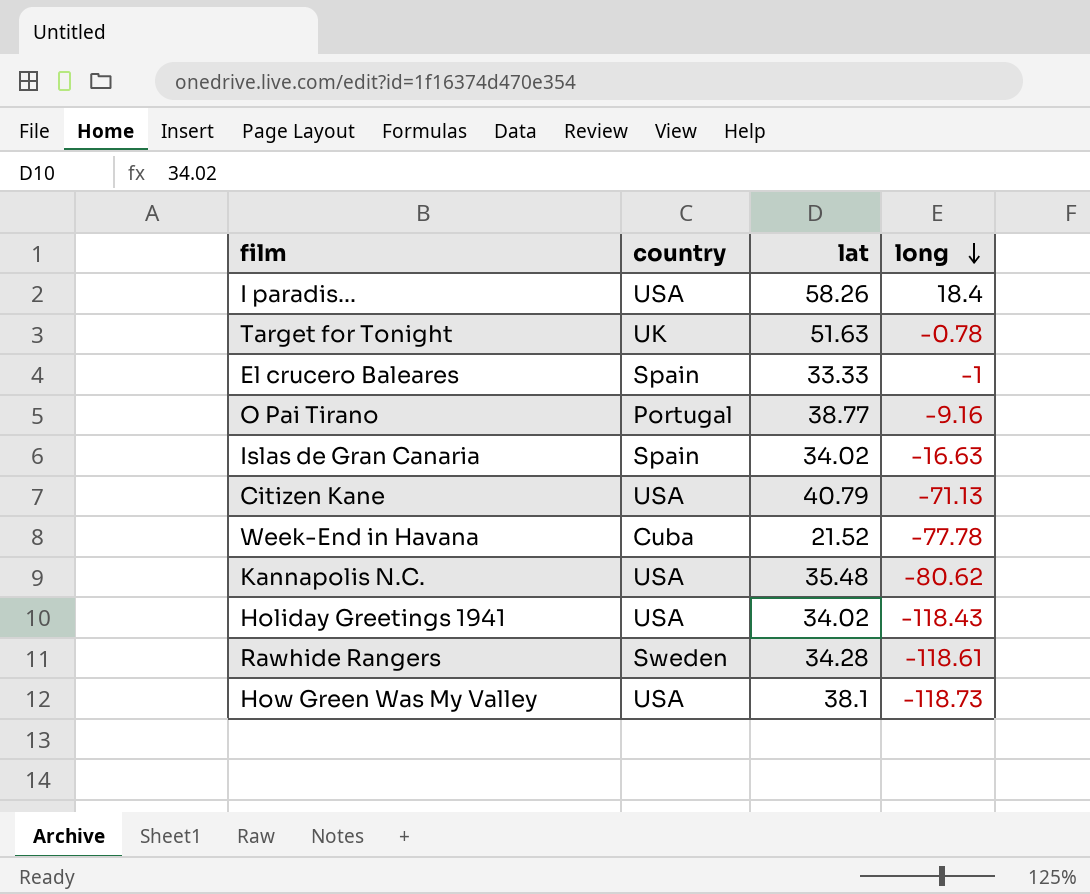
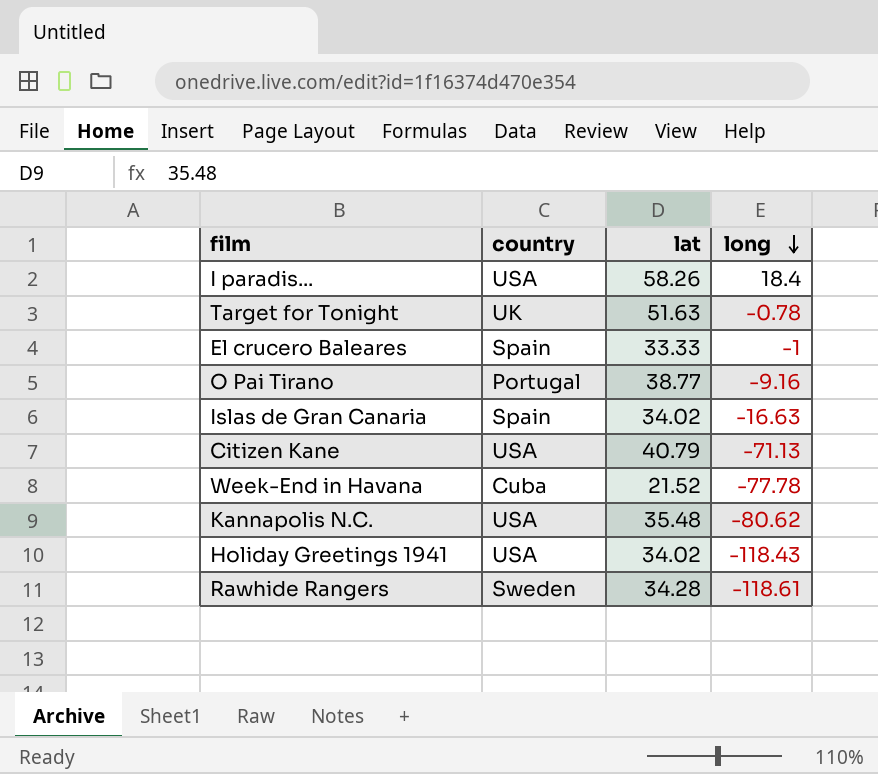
row How Green Was My Valley: USA | 38.1 | -118.73 -> none

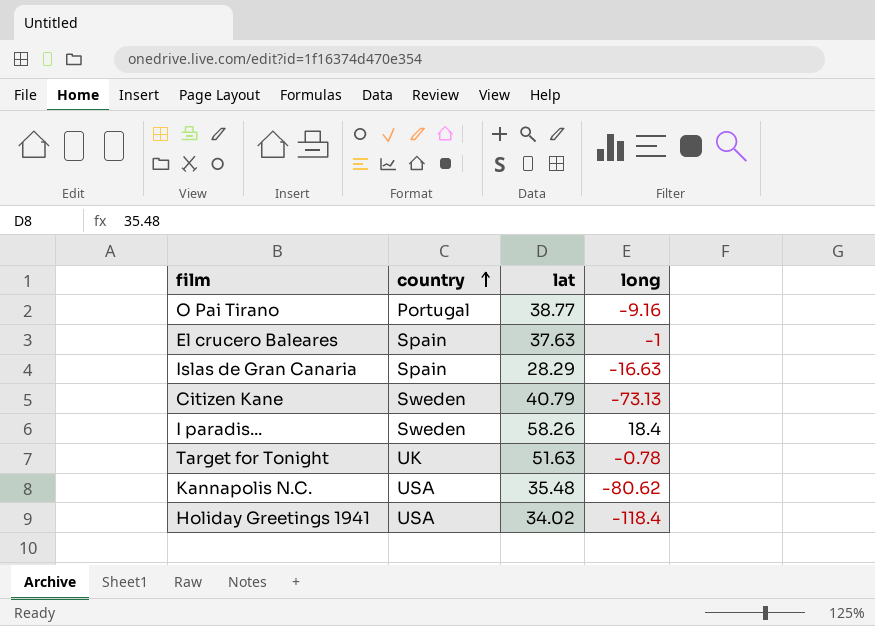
row order: long descending -> country ascending
row Week-End in Havana: Cuba | 21.52 | -77.78 -> none
row Rawhide Rangers: Sweden | 34.28 | -118.61 -> none
El crucero Baleares | lat: 33.33 -> 37.63
Islas de Gran Canaria | lat: 34.02 -> 28.29
Citizen Kane | country: USA -> Sweden
Citizen Kane | long: -71.13 -> -73.13
I paradis... | country: USA -> Sweden
Holiday Greetings 1941 | long: -118.43 -> -118.4

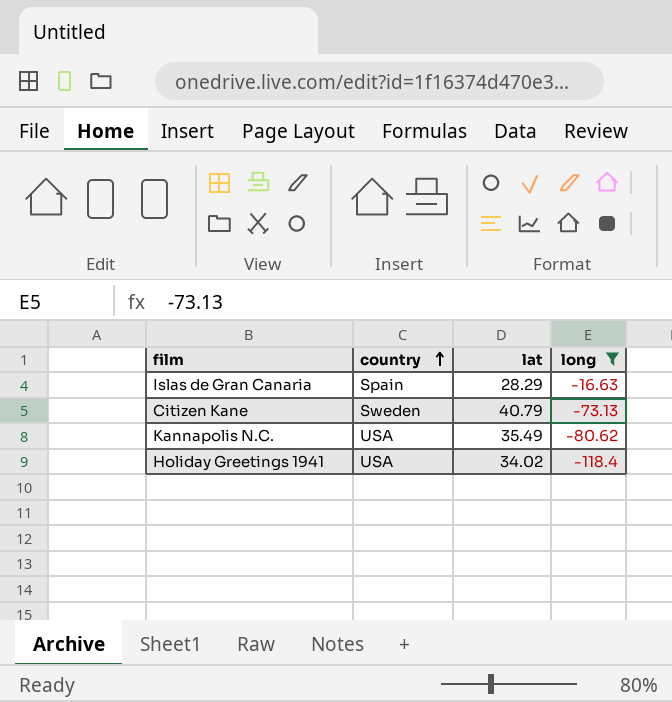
filter: none -> long <= -16.63
Kannapolis N.C. | lat: 35.48 -> 35.49

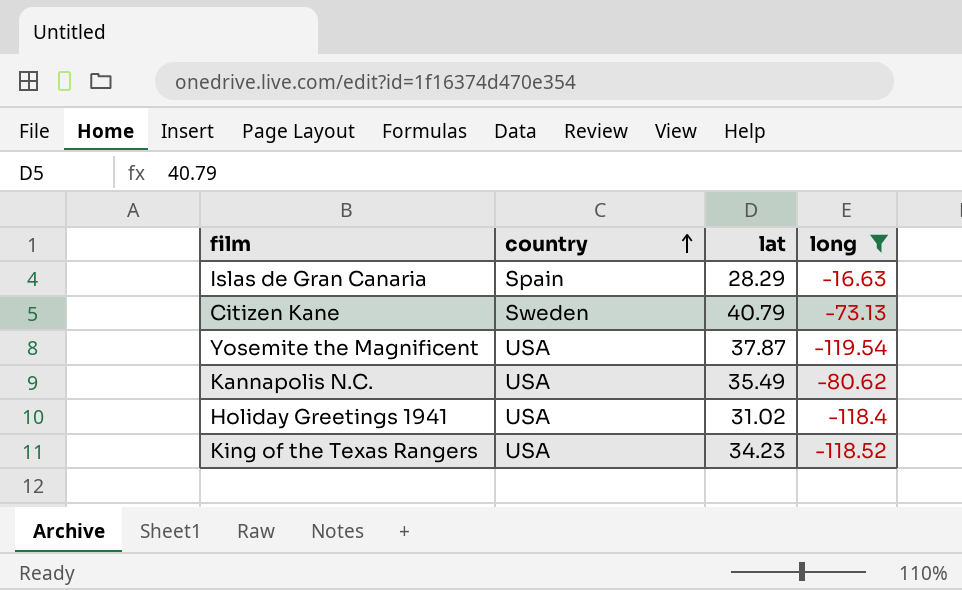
row Yosemite the Magnificent: none -> USA | 37.87 | -119.54
Holiday Greetings 1941 | lat: 34.02 -> 31.02
row King of the Texas Rangers: none -> USA | 34.23 | -118.52

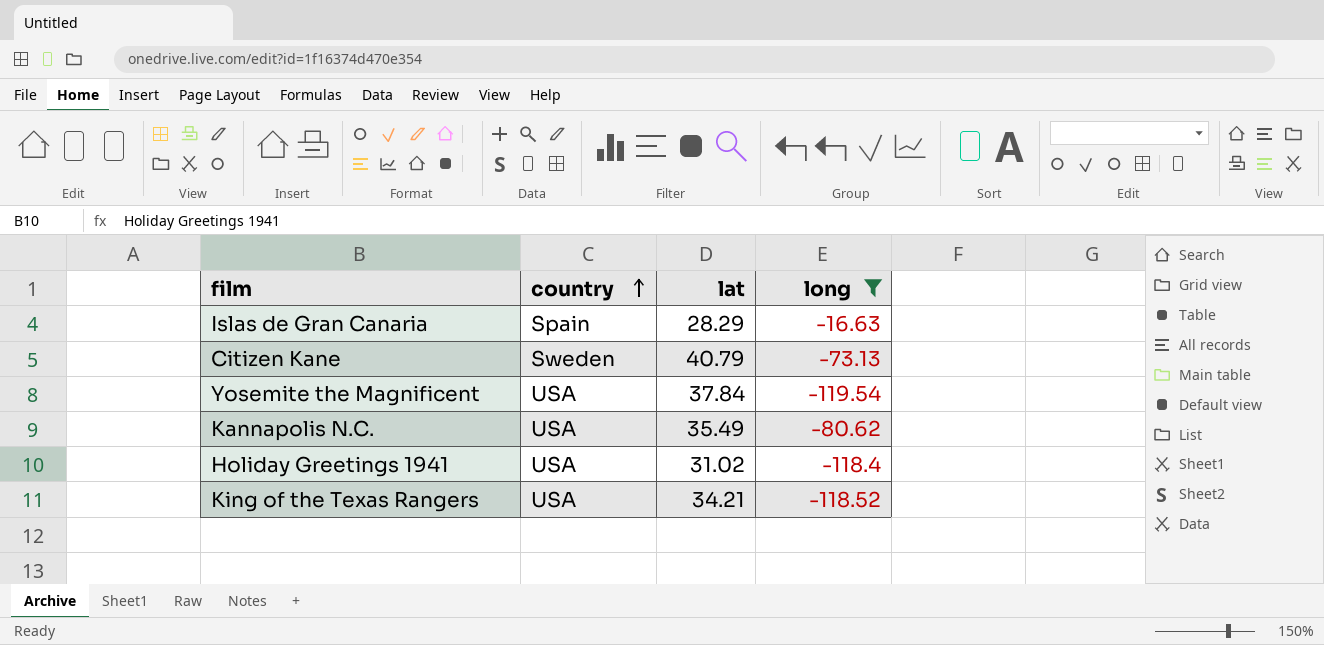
Yosemite the Magnificent | lat: 37.87 -> 37.84
King of the Texas Rangers | lat: 34.23 -> 34.21

